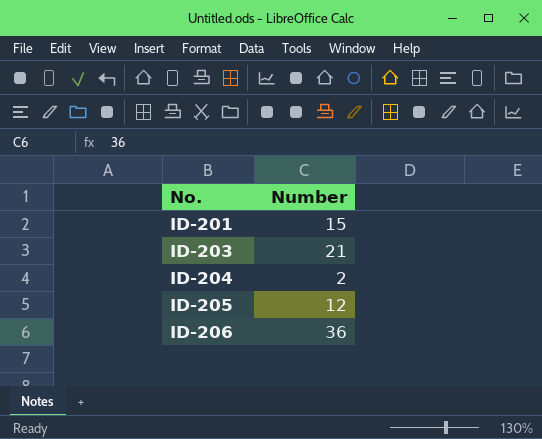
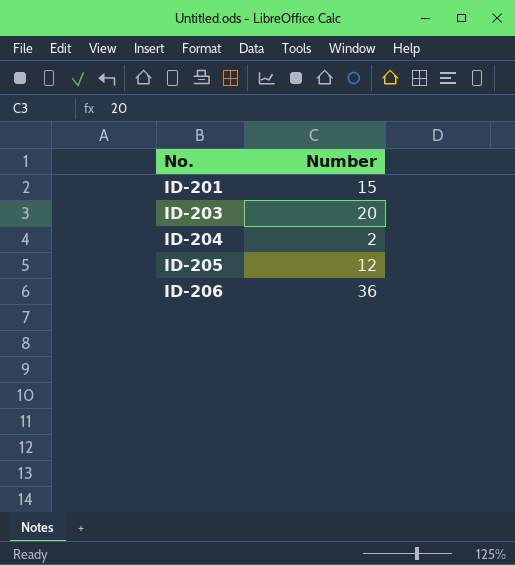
ID-203 | Number: 21 -> 20

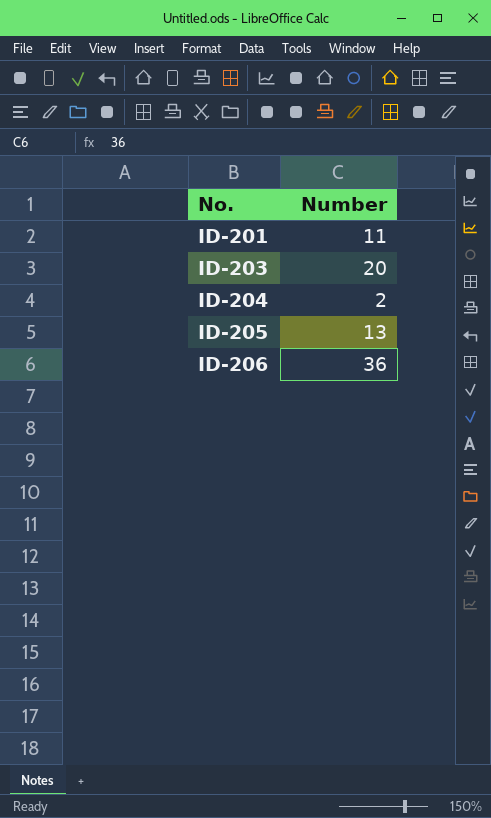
ID-201 | Number: 15 -> 11
ID-205 | Number: 12 -> 13

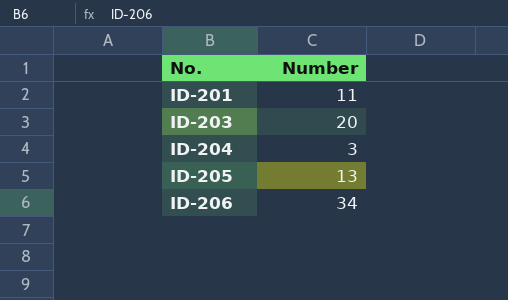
ID-204 | Number: 2 -> 3
ID-206 | Number: 36 -> 34

